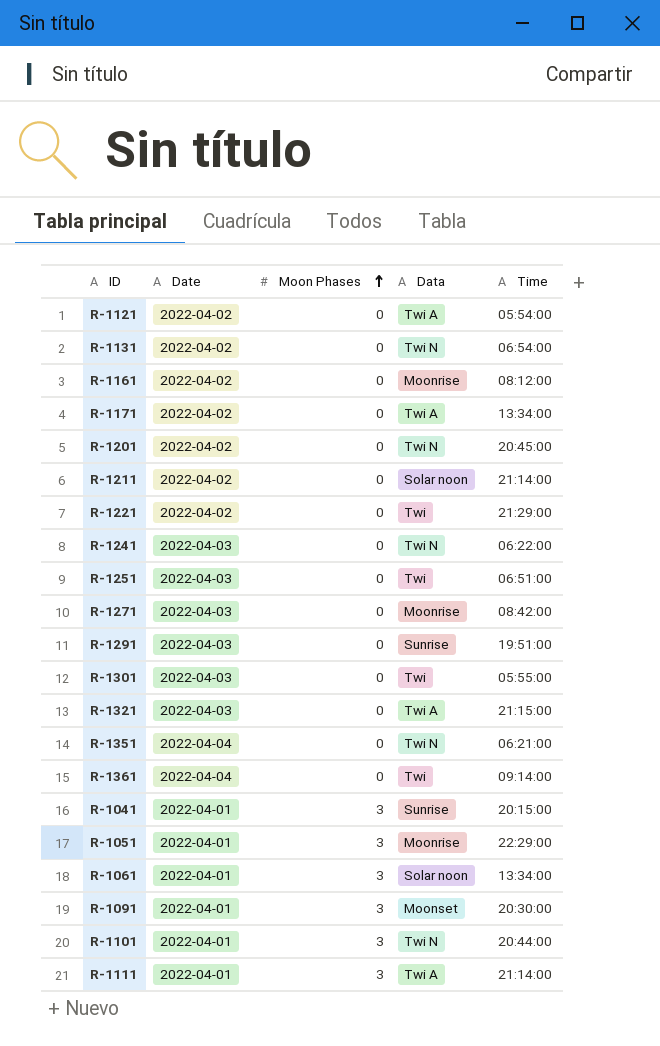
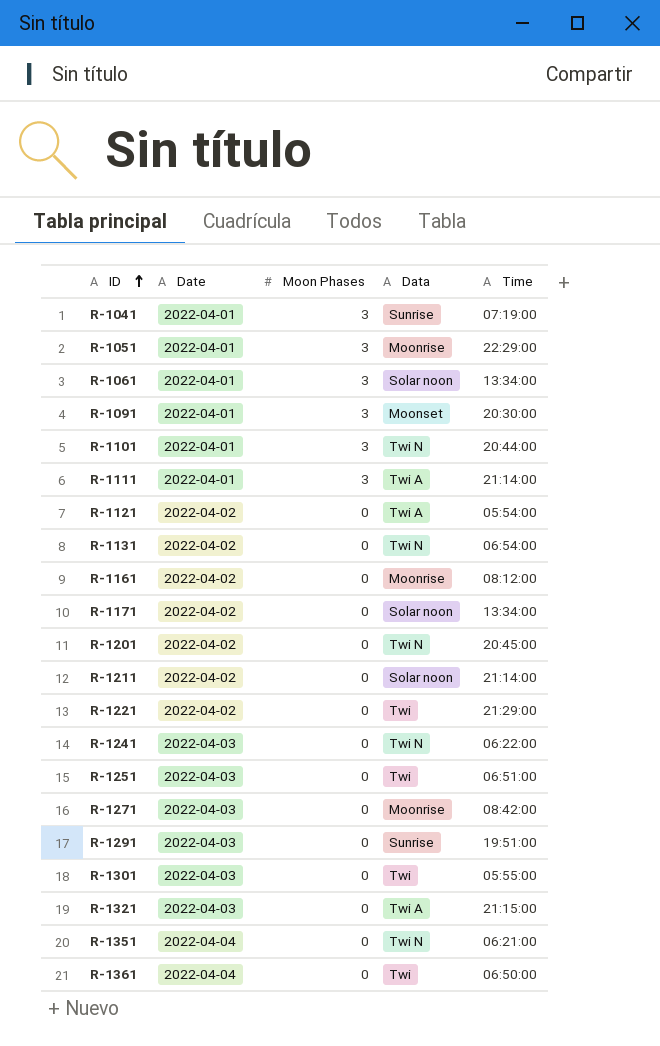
row order: Moon Phases ascending -> ID ascending
R-1041 | Time: 20:15:00 -> 07:19:00
R-1171 | Data: Twi A -> Solar noon
R-1361 | Time: 09:14:00 -> 06:50:00

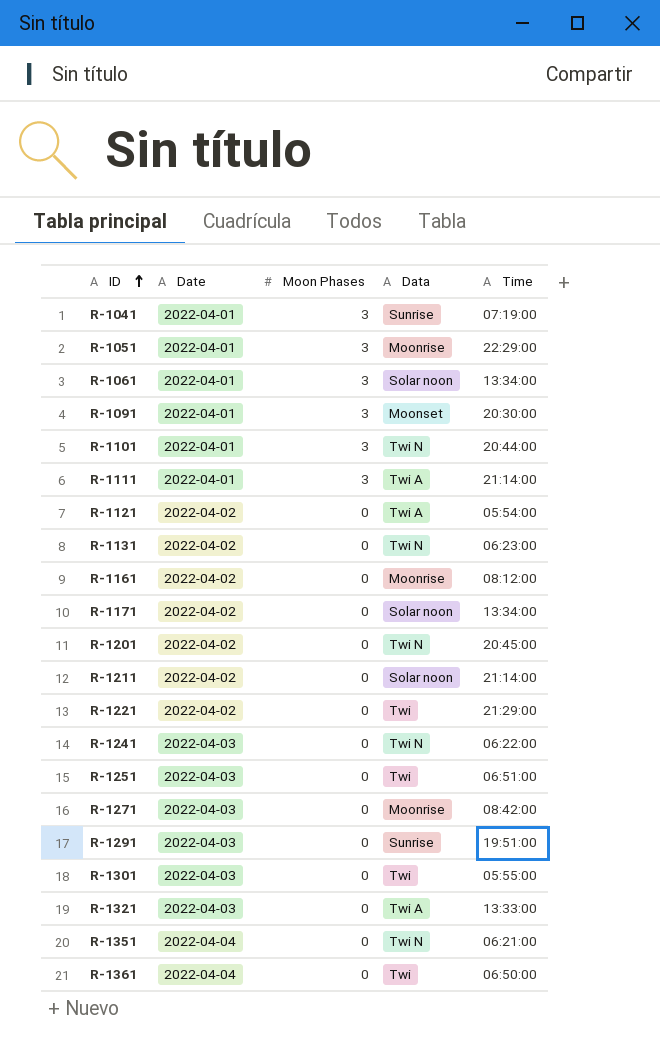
R-1131 | Time: 06:54:00 -> 06:23:00
R-1321 | Time: 21:15:00 -> 13:33:00

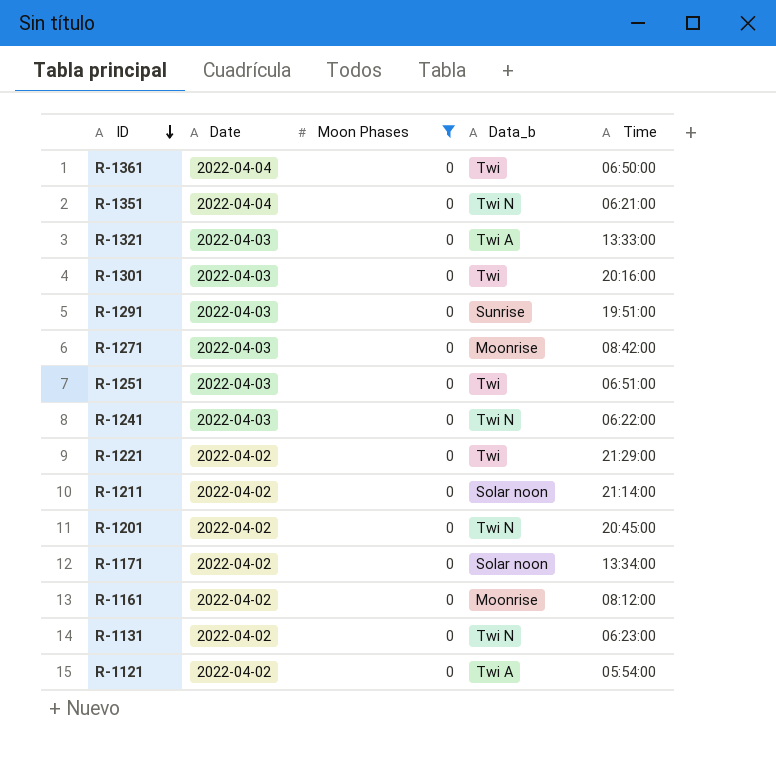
filter: none -> Moon Phases = 0
row order: ID ascending -> ID descending
column name: Data -> Data_b
R-1301 | Time: 05:55:00 -> 20:16:00

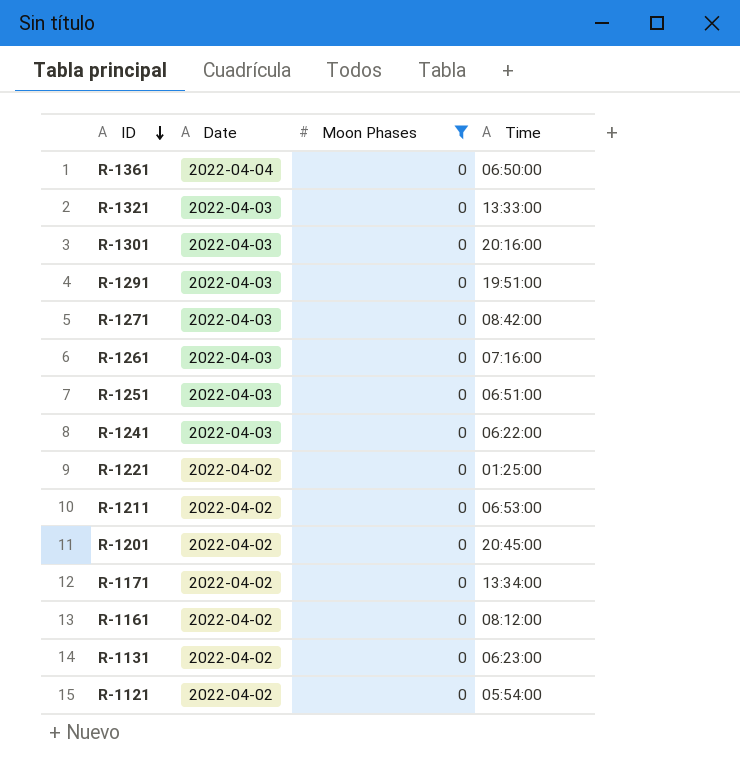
column Data_b | position: 4 -> none
row R-1351: 2022-04-04 | 0 | Twi N | 06:21:00 -> none
row R-1261: none -> 2022-04-03 | 0 | 07:16:00
R-1221 | Time: 21:29:00 -> 01:25:00
R-1211 | Time: 21:14:00 -> 06:53:00

